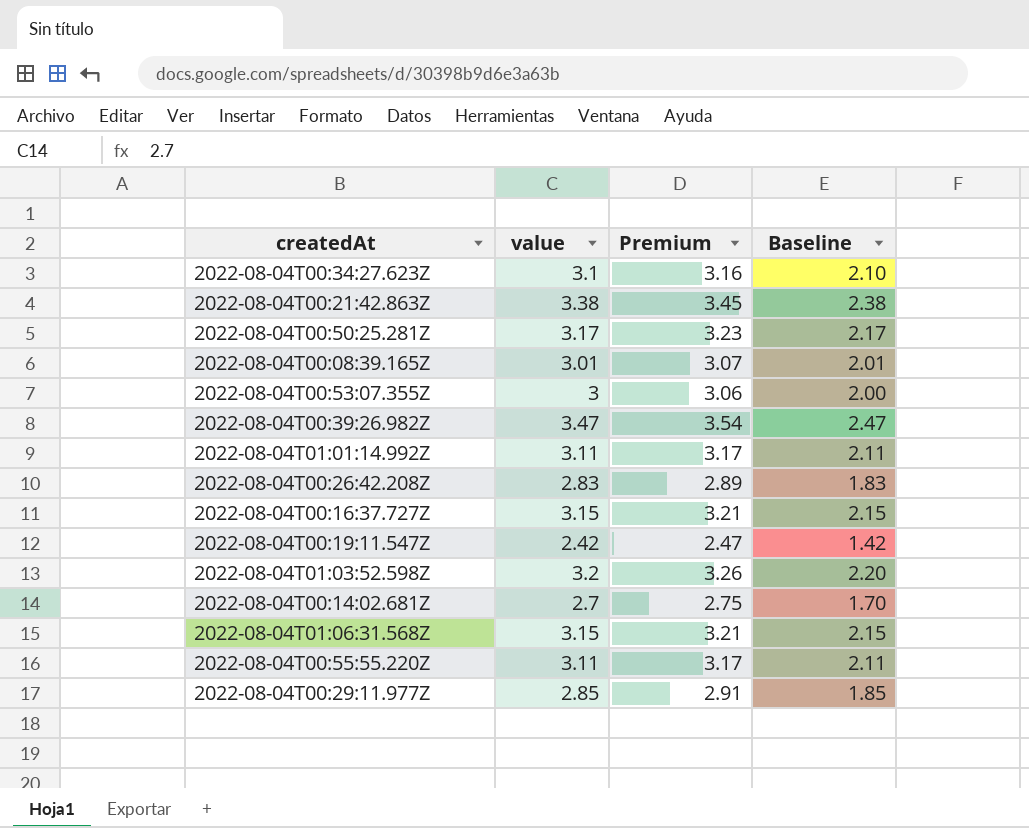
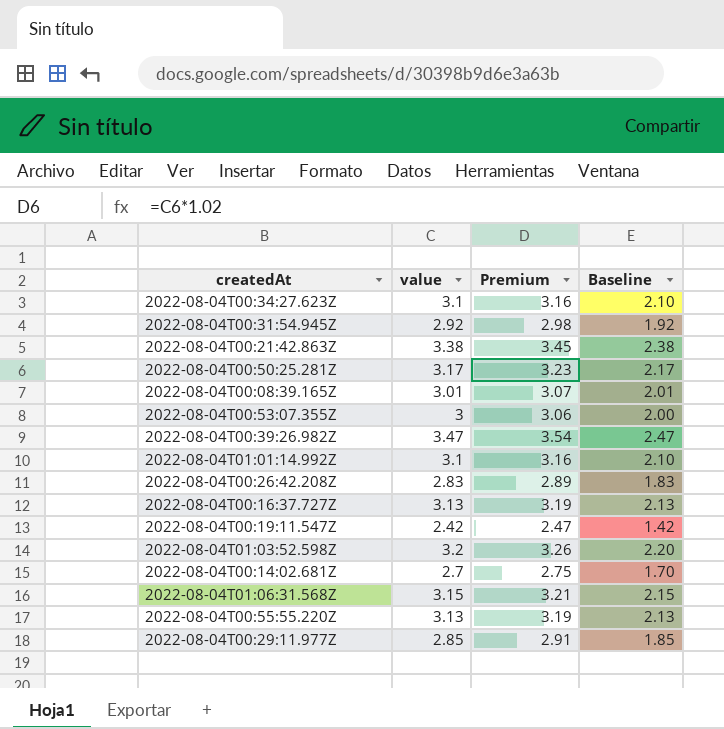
row 2022-08-04T00:31:54.945Z: none -> 2.92 | 2.98 | 1.92
2022-08-04T01:01:14.992Z | value: 3.11 -> 3.1
2022-08-04T01:01:14.992Z | Premium: 3.17 -> 3.16
2022-08-04T01:01:14.992Z | Baseline: 2.11 -> 2.10
2022-08-04T00:16:37.727Z | value: 3.15 -> 3.13
2022-08-04T00:16:37.727Z | Premium: 3.21 -> 3.19
2022-08-04T00:16:37.727Z | Baseline: 2.15 -> 2.13
2022-08-04T00:55:55.220Z | value: 3.11 -> 3.13
2022-08-04T00:55:55.220Z | Premium: 3.17 -> 3.19
2022-08-04T00:55:55.220Z | Baseline: 2.11 -> 2.13

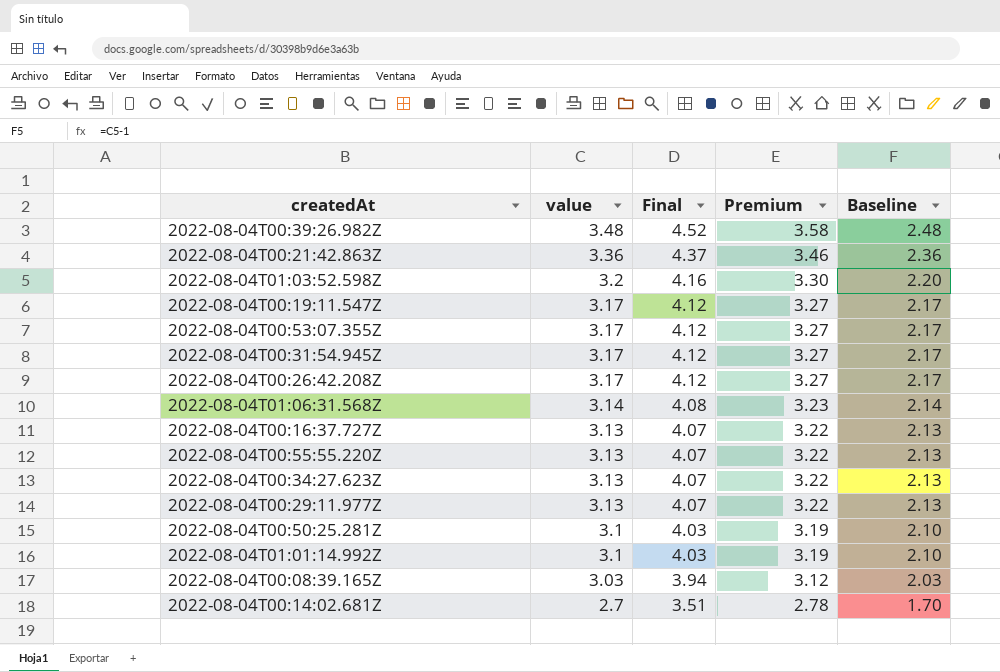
row order: none -> value descending
column Final | formula: none -> [value] * 1.3
column Premium | formula: [value] * 1.02 -> [value] * 1.03
2022-08-04T00:39:26.982Z | value: 3.47 -> 3.48
2022-08-04T00:39:26.982Z | Baseline: 2.47 -> 2.48
2022-08-04T00:21:42.863Z | value: 3.38 -> 3.36
2022-08-04T00:21:42.863Z | Baseline: 2.38 -> 2.36
2022-08-04T00:19:11.547Z | value: 2.42 -> 3.17
2022-08-04T00:19:11.547Z | Baseline: 1.42 -> 2.17
2022-08-04T00:53:07.355Z | value: 3 -> 3.17
2022-08-04T00:53:07.355Z | Baseline: 2.00 -> 2.17
2022-08-04T00:31:54.945Z | value: 2.92 -> 3.17
2022-08-04T00:31:54.945Z | Baseline: 1.92 -> 2.17
2022-08-04T00:26:42.208Z | value: 2.83 -> 3.17
2022-08-04T00:26:42.208Z | Baseline: 1.83 -> 2.17
2022-08-04T01:06:31.568Z | value: 3.15 -> 3.14
2022-08-04T01:06:31.568Z | Baseline: 2.15 -> 2.14
2022-08-04T00:34:27.623Z | value: 3.1 -> 3.13
2022-08-04T00:34:27.623Z | Baseline: 2.10 -> 2.13
2022-08-04T00:29:11.977Z | value: 2.85 -> 3.13
2022-08-04T00:29:11.977Z | Baseline: 1.85 -> 2.13
2022-08-04T00:50:25.281Z | value: 3.17 -> 3.1
2022-08-04T00:50:25.281Z | Baseline: 2.17 -> 2.10
2022-08-04T00:08:39.165Z | value: 3.01 -> 3.03
2022-08-04T00:08:39.165Z | Baseline: 2.01 -> 2.03

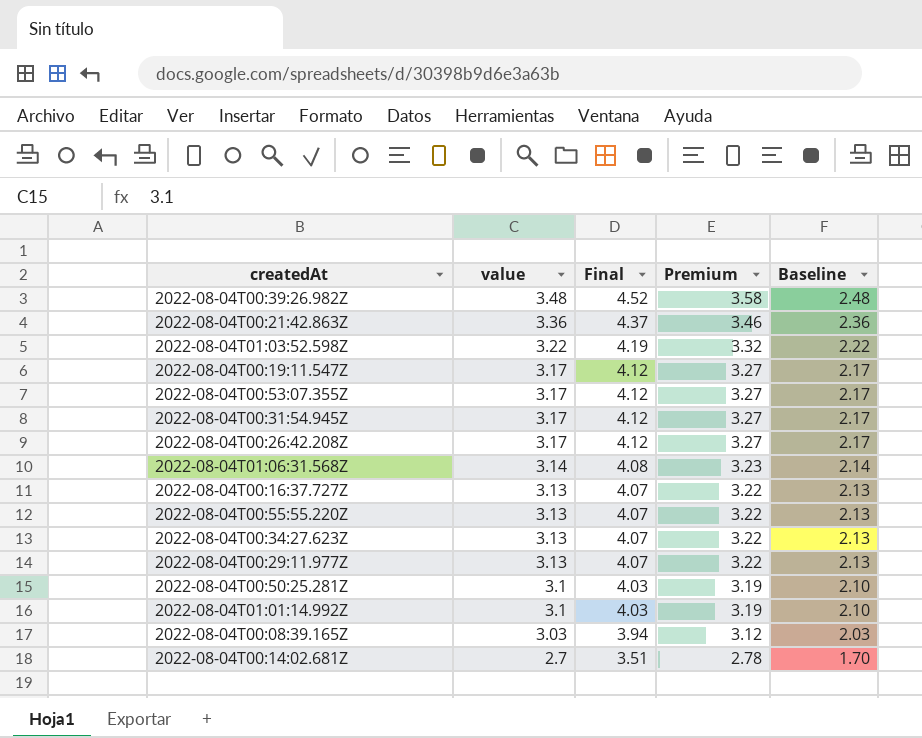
2022-08-04T01:03:52.598Z | value: 3.2 -> 3.22
2022-08-04T01:03:52.598Z | Final: 4.16 -> 4.19
2022-08-04T01:03:52.598Z | Premium: 3.30 -> 3.32
2022-08-04T01:03:52.598Z | Baseline: 2.20 -> 2.22

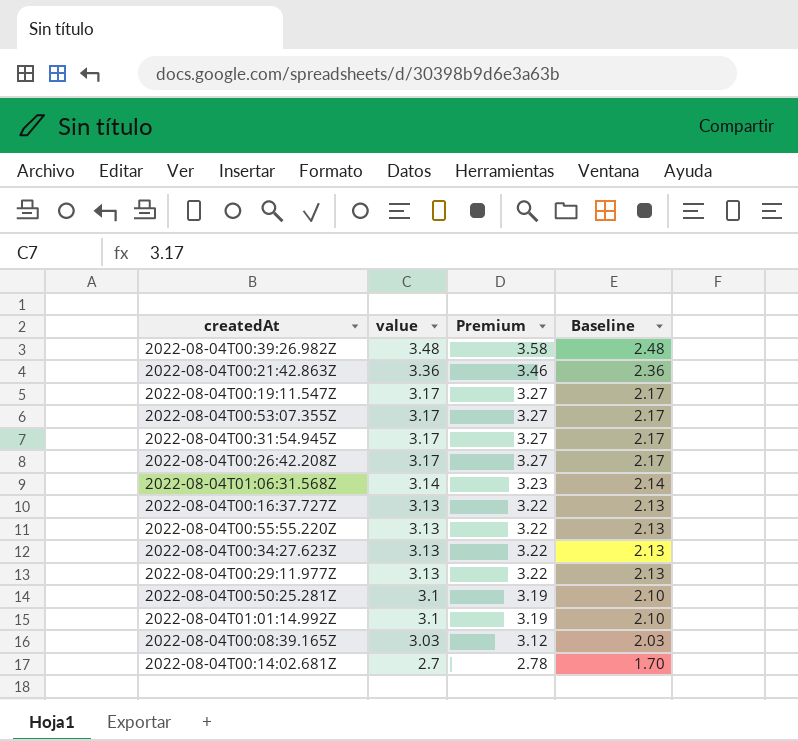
column Final | formula: [value] * 1.3 -> none
row 2022-08-04T01:03:52.598Z: 3.22 | 4.19 | 3.32 | 2.22 -> none

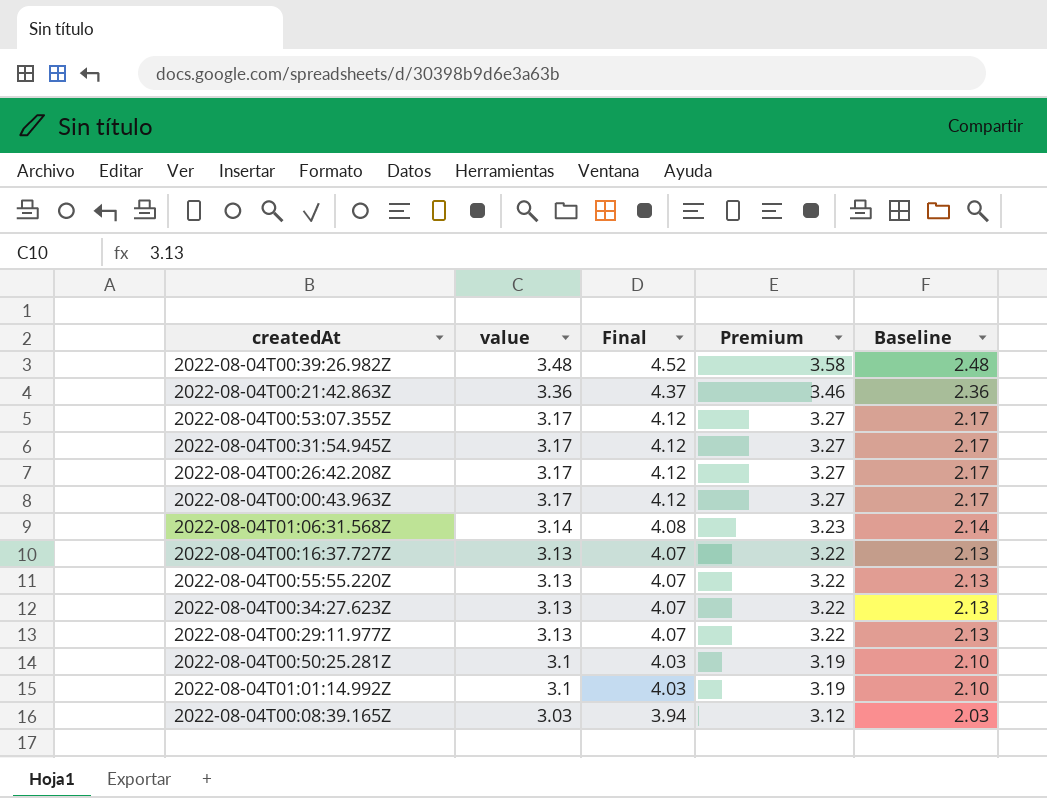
column Final | formula: none -> [value] * 1.3
row 2022-08-04T00:19:11.547Z: 3.17 | 3.27 | 2.17 -> none
row 2022-08-04T00:14:02.681Z: 2.7 | 2.78 | 1.70 -> none
row 2022-08-04T00:00:43.963Z: none -> 3.17 | 4.12 | 3.27 | 2.17

